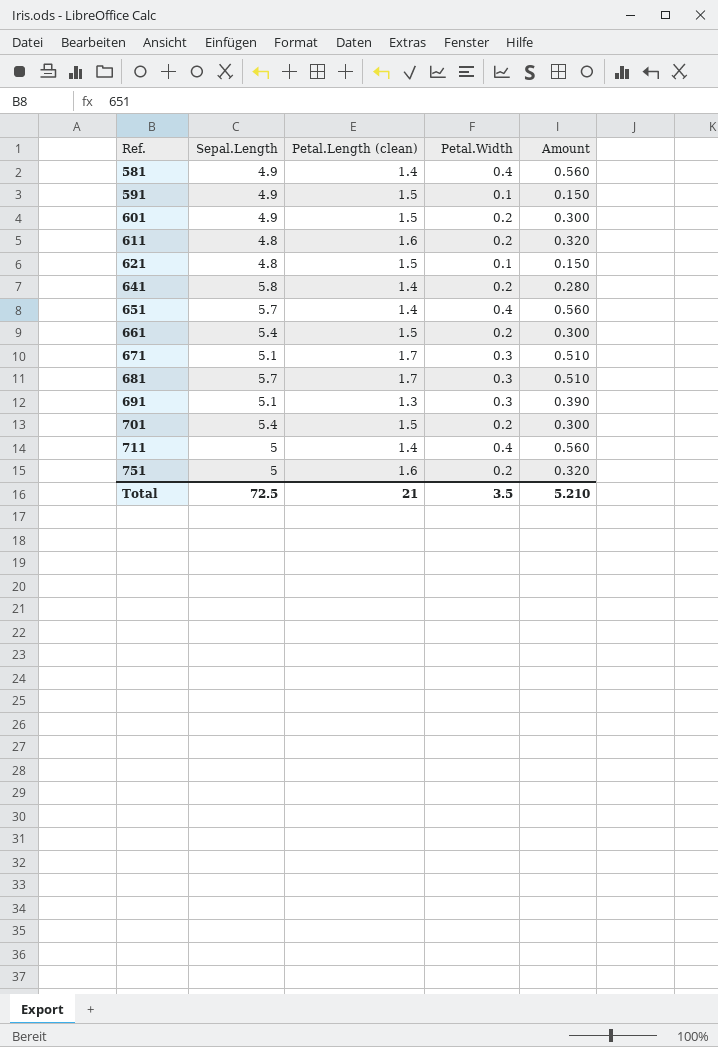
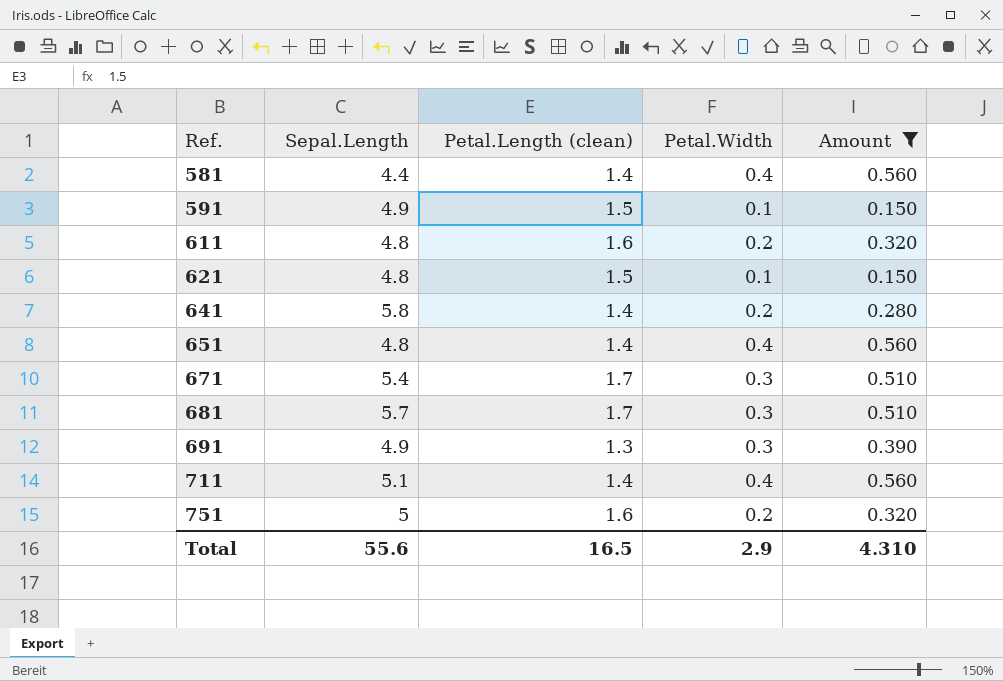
filter: none -> Amount != 0.300
581 | Sepal.Length: 4.9 -> 4.4
651 | Sepal.Length: 5.7 -> 4.8
671 | Sepal.Length: 5.1 -> 5.4
691 | Sepal.Length: 5.1 -> 4.9
711 | Sepal.Length: 5 -> 5.1
Total | Sepal.Length: 72.5 -> 55.6
Total | Petal.Length (clean): 21 -> 16.5
Total | Petal.Width: 3.5 -> 2.9
Total | Amount: 5.210 -> 4.310

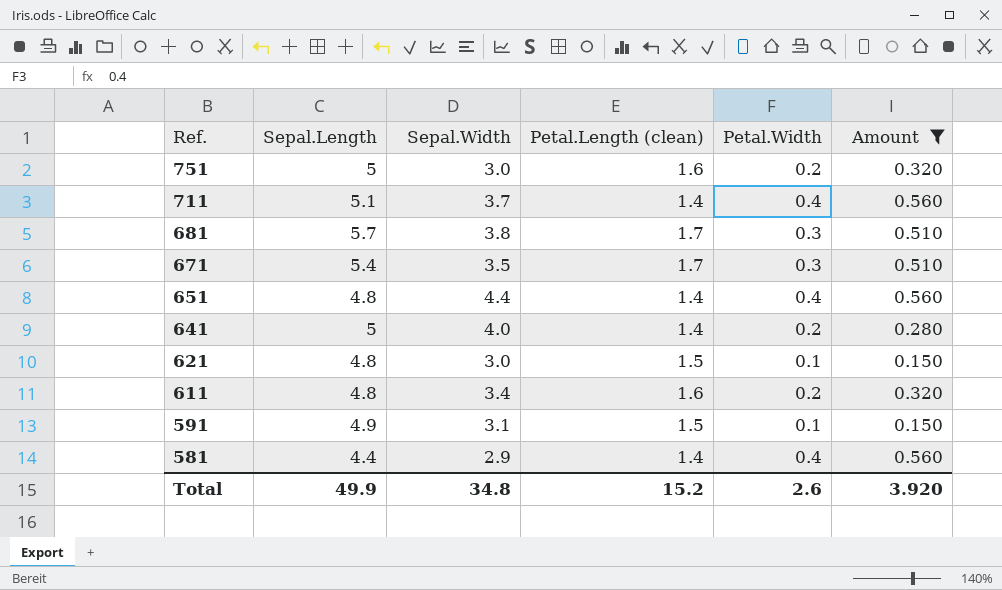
row order: Ref. ascending -> Ref. descending
column Sepal.Width | position: none -> 3
row 691: 4.9 | 1.3 | 0.3 | 0.390 -> none
641 | Sepal.Length: 5.8 -> 5
Total | Sepal.Length: 55.6 -> 49.9
Total | Petal.Length (clean): 16.5 -> 15.2
Total | Petal.Width: 2.9 -> 2.6
Total | Amount: 4.310 -> 3.920

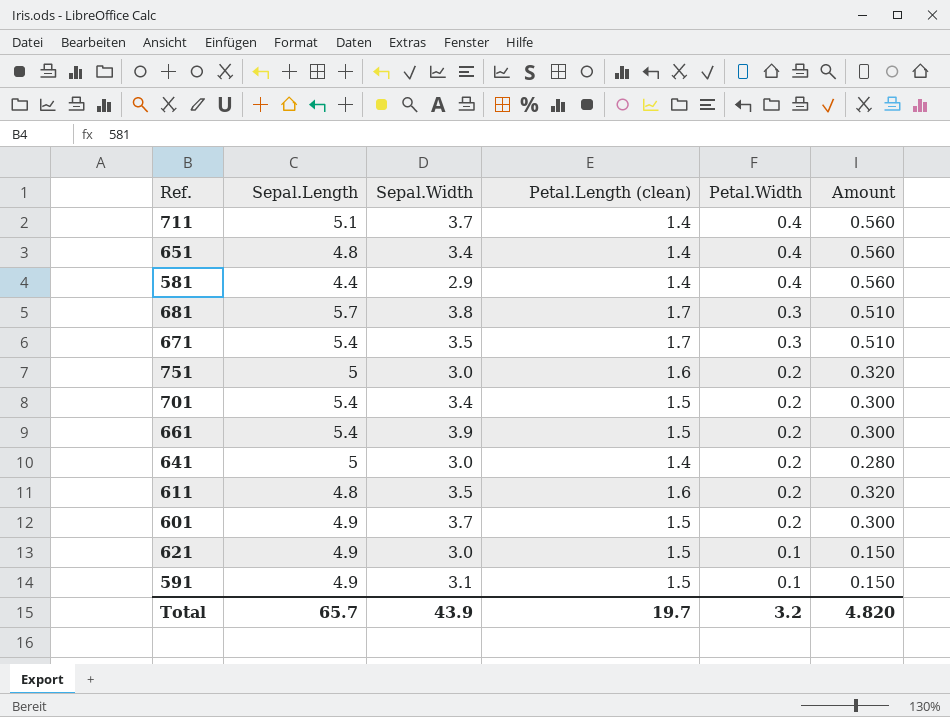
filter: Amount != 0.300 -> none
row order: Ref. descending -> Petal.Width descending
651 | Sepal.Width: 4.4 -> 3.4
641 | Sepal.Width: 4.0 -> 3.0
611 | Sepal.Width: 3.4 -> 3.5
621 | Sepal.Length: 4.8 -> 4.9
Total | Sepal.Length: 49.9 -> 65.7
Total | Sepal.Width: 34.8 -> 43.9
Total | Petal.Length (clean): 15.2 -> 19.7
Total | Petal.Width: 2.6 -> 3.2
Total | Amount: 3.920 -> 4.820

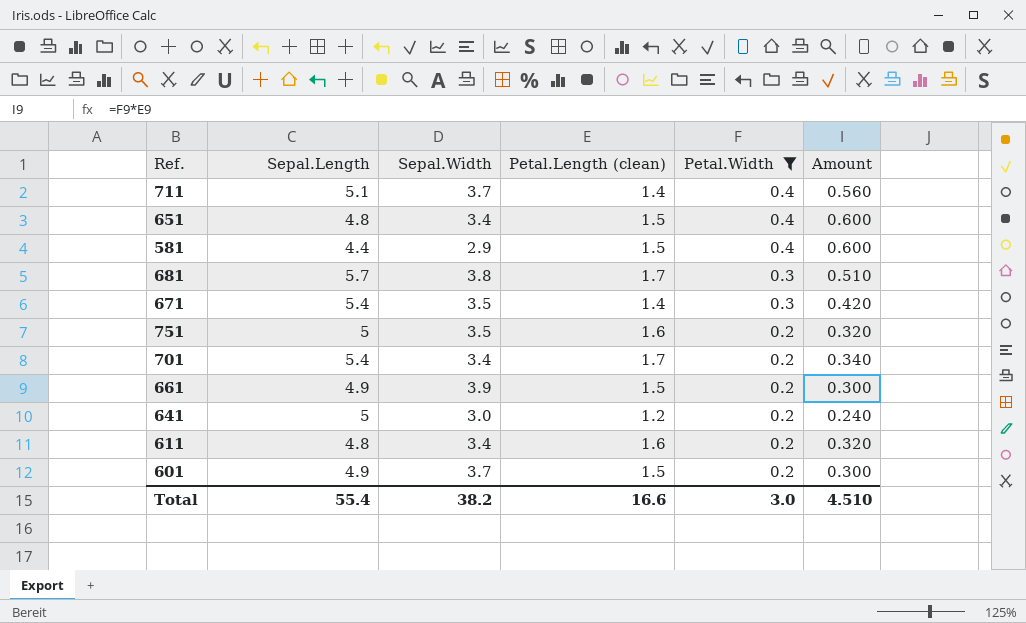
filter: none -> Petal.Width != 0.1
651 | Petal.Length (clean): 1.4 -> 1.5
651 | Amount: 0.560 -> 0.600
581 | Petal.Length (clean): 1.4 -> 1.5
581 | Amount: 0.560 -> 0.600
671 | Petal.Length (clean): 1.7 -> 1.4
671 | Amount: 0.510 -> 0.420
751 | Sepal.Width: 3.0 -> 3.5
701 | Petal.Length (clean): 1.5 -> 1.7
701 | Amount: 0.300 -> 0.340
661 | Sepal.Length: 5.4 -> 4.9
641 | Petal.Length (clean): 1.4 -> 1.2
641 | Amount: 0.280 -> 0.240
611 | Sepal.Width: 3.5 -> 3.4
Total | Sepal.Length: 65.7 -> 55.4
Total | Sepal.Width: 43.9 -> 38.2
Total | Petal.Length (clean): 19.7 -> 16.6
Total | Petal.Width: 3.2 -> 3.0
Total | Amount: 4.820 -> 4.510

